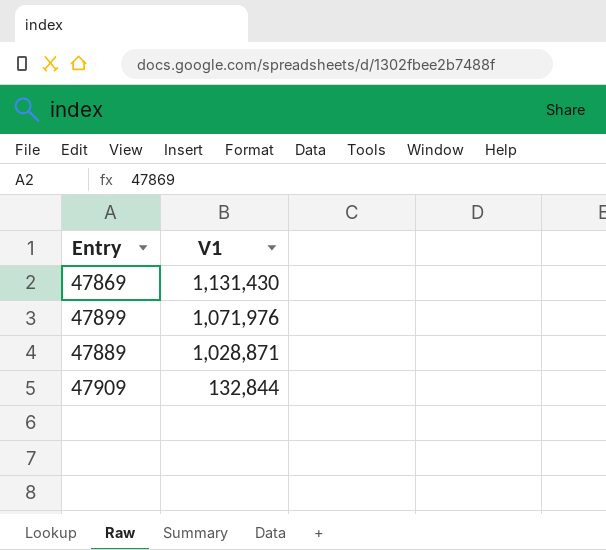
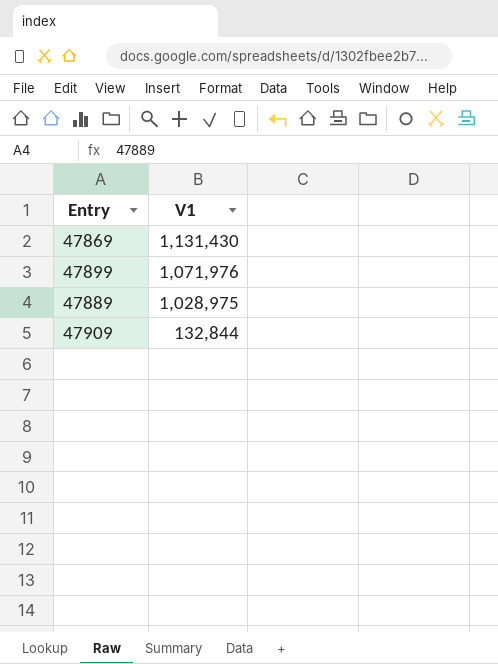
47889 | V1: 1,028,871 -> 1,028,975

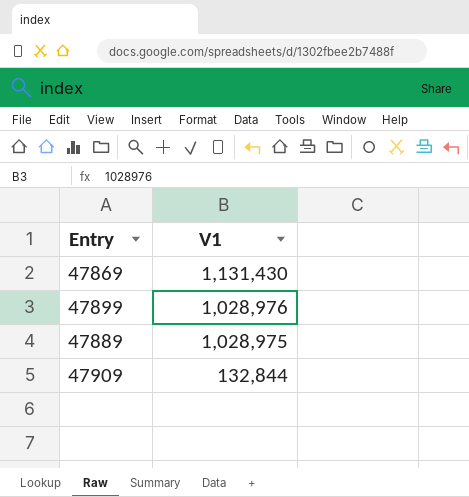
47899 | V1: 1,071,976 -> 1,028,976

